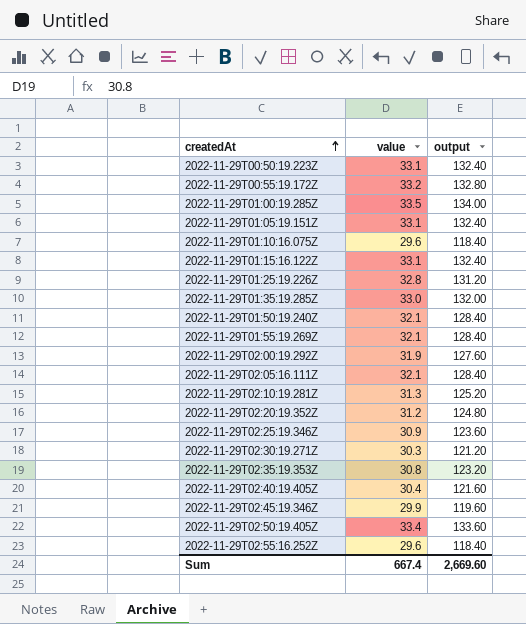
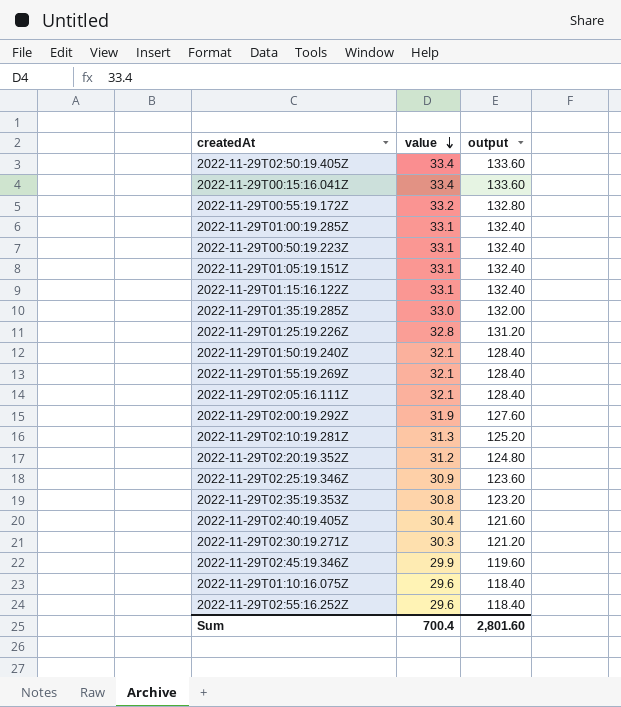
row order: createdAt ascending -> value descending
row 2022-11-29T00:15:16.041Z: none -> 33.4 | 133.60
2022-11-29T01:00:19.285Z | value: 33.5 -> 33.1
2022-11-29T01:00:19.285Z | output: 134.00 -> 132.40
Sum | value: 667.4 -> 700.4
Sum | output: 2,669.60 -> 2,801.60

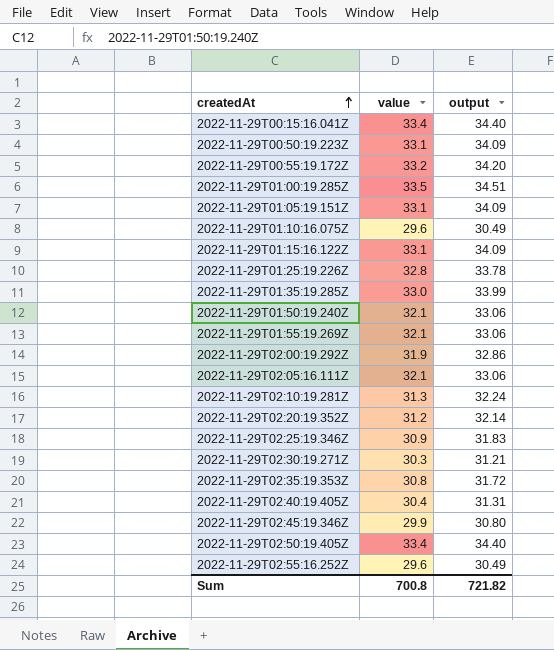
row order: value descending -> createdAt ascending
column output | formula: [value] * 4 -> [value] * 1.03
2022-11-29T01:00:19.285Z | value: 33.1 -> 33.5
Sum | value: 700.4 -> 700.8
Sum | output: 2,801.60 -> 721.82

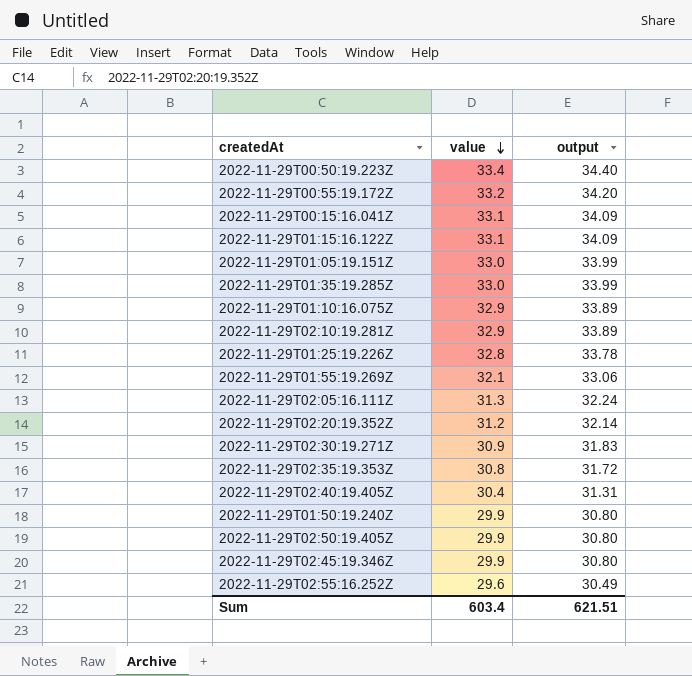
row order: createdAt ascending -> value descending
row 2022-11-29T01:00:19.285Z: 33.5 | 34.51 -> none
row 2022-11-29T02:00:19.292Z: 31.9 | 32.86 -> none
row 2022-11-29T02:25:19.346Z: 30.9 | 31.83 -> none
2022-11-29T00:50:19.223Z | value: 33.1 -> 33.4
2022-11-29T00:50:19.223Z | output: 34.09 -> 34.40
2022-11-29T00:15:16.041Z | value: 33.4 -> 33.1
2022-11-29T00:15:16.041Z | output: 34.40 -> 34.09
2022-11-29T01:05:19.151Z | value: 33.1 -> 33.0
2022-11-29T01:05:19.151Z | output: 34.09 -> 33.99
2022-11-29T01:10:16.075Z | value: 29.6 -> 32.9
2022-11-29T01:10:16.075Z | output: 30.49 -> 33.89
2022-11-29T02:10:19.281Z | value: 31.3 -> 32.9
2022-11-29T02:10:19.281Z | output: 32.24 -> 33.89
2022-11-29T02:05:16.111Z | value: 32.1 -> 31.3
2022-11-29T02:05:16.111Z | output: 33.06 -> 32.24
2022-11-29T02:30:19.271Z | value: 30.3 -> 30.9
2022-11-29T02:30:19.271Z | output: 31.21 -> 31.83
2022-11-29T01:50:19.240Z | value: 32.1 -> 29.9
2022-11-29T01:50:19.240Z | output: 33.06 -> 30.80
2022-11-29T02:50:19.405Z | value: 33.4 -> 29.9
2022-11-29T02:50:19.405Z | output: 34.40 -> 30.80
Sum | value: 700.8 -> 603.4
Sum | output: 721.82 -> 621.51

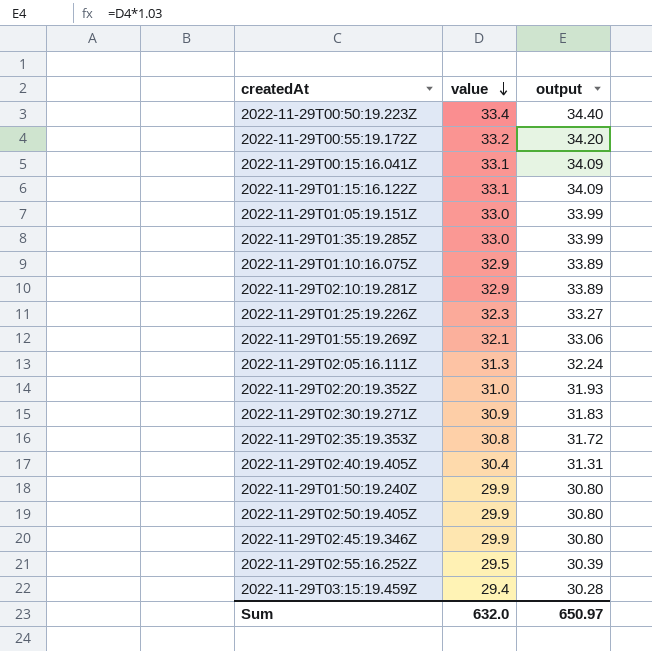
2022-11-29T01:25:19.226Z | value: 32.8 -> 32.3
2022-11-29T01:25:19.226Z | output: 33.78 -> 33.27
2022-11-29T02:20:19.352Z | value: 31.2 -> 31.0
2022-11-29T02:20:19.352Z | output: 32.14 -> 31.93
2022-11-29T02:55:16.252Z | value: 29.6 -> 29.5
2022-11-29T02:55:16.252Z | output: 30.49 -> 30.39
row 2022-11-29T03:15:19.459Z: none -> 29.4 | 30.28
Sum | value: 603.4 -> 632.0
Sum | output: 621.51 -> 650.97

